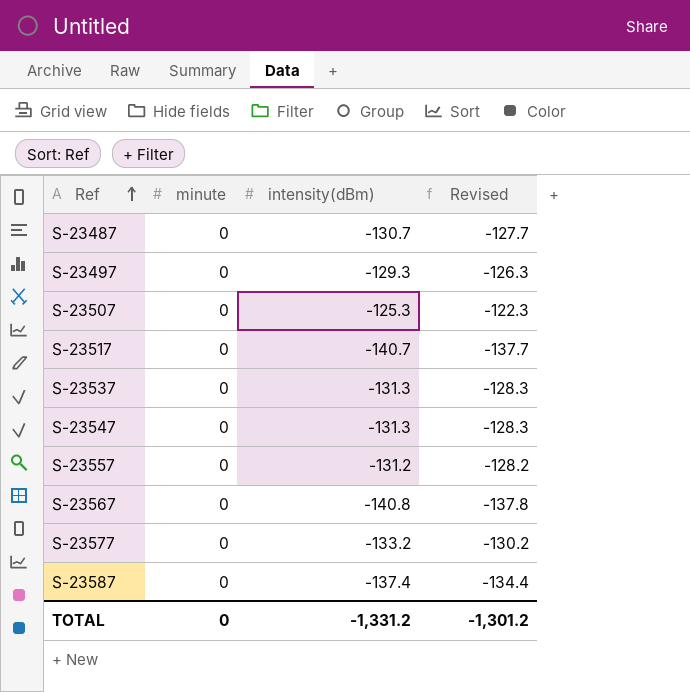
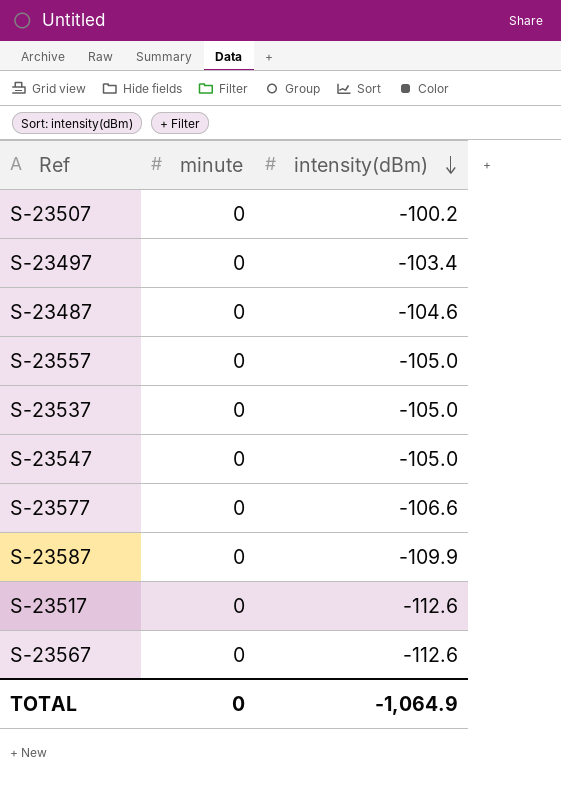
row order: Ref ascending -> intensity(dBm) descending
column Revised | formula: [intensity(dBm)] + 3 -> none
S-23507 | intensity(dBm): -125.3 -> -100.2
S-23497 | intensity(dBm): -129.3 -> -103.4
S-23487 | intensity(dBm): -130.7 -> -104.6
S-23557 | intensity(dBm): -131.2 -> -105.0
S-23537 | intensity(dBm): -131.3 -> -105.0
S-23547 | intensity(dBm): -131.3 -> -105.0
S-23577 | intensity(dBm): -133.2 -> -106.6
S-23587 | intensity(dBm): -137.4 -> -109.9
S-23517 | intensity(dBm): -140.7 -> -112.6
S-23567 | intensity(dBm): -140.8 -> -112.6
TOTAL | intensity(dBm): -1,331.2 -> -1,064.9

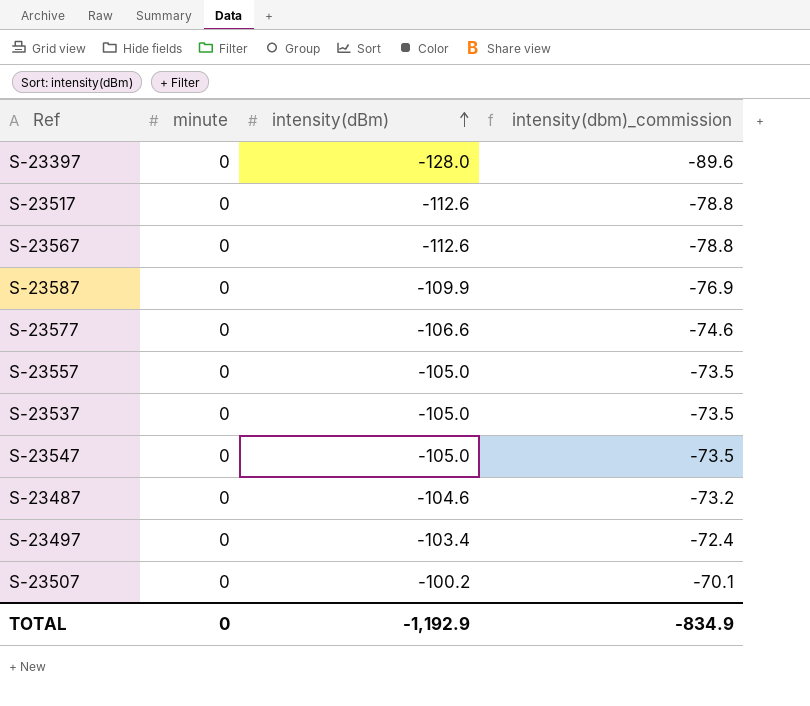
row order: intensity(dBm) descending -> intensity(dBm) ascending
column intensity(dbm)_commission | formula: none -> [intensity(dBm)] * 0.7
row S-23397: none -> 0 | -128.0 | -89.6
TOTAL | intensity(dBm): -1,064.9 -> -1,192.9

